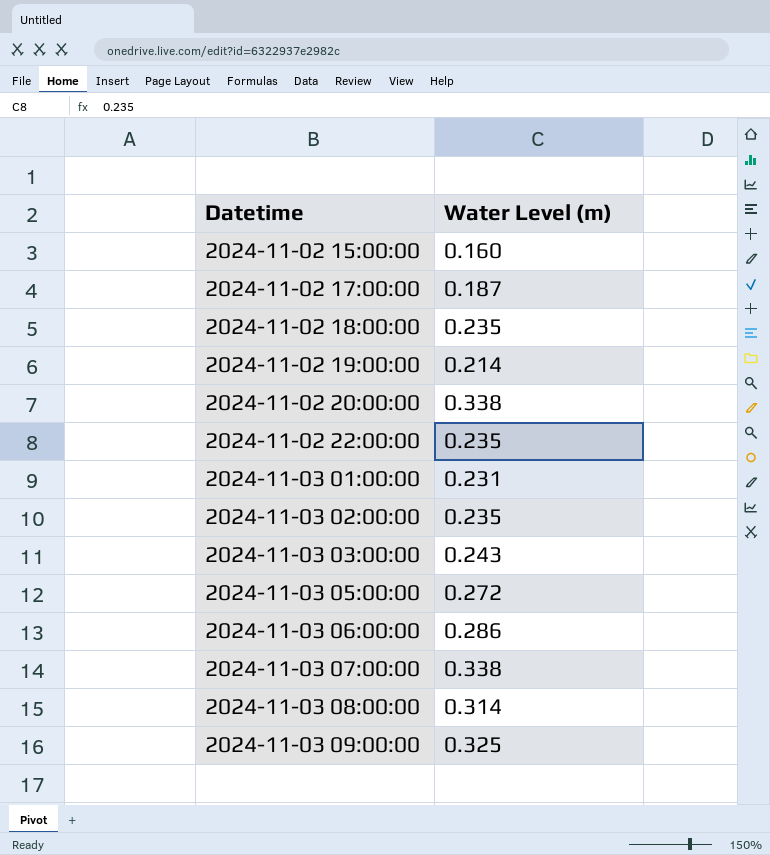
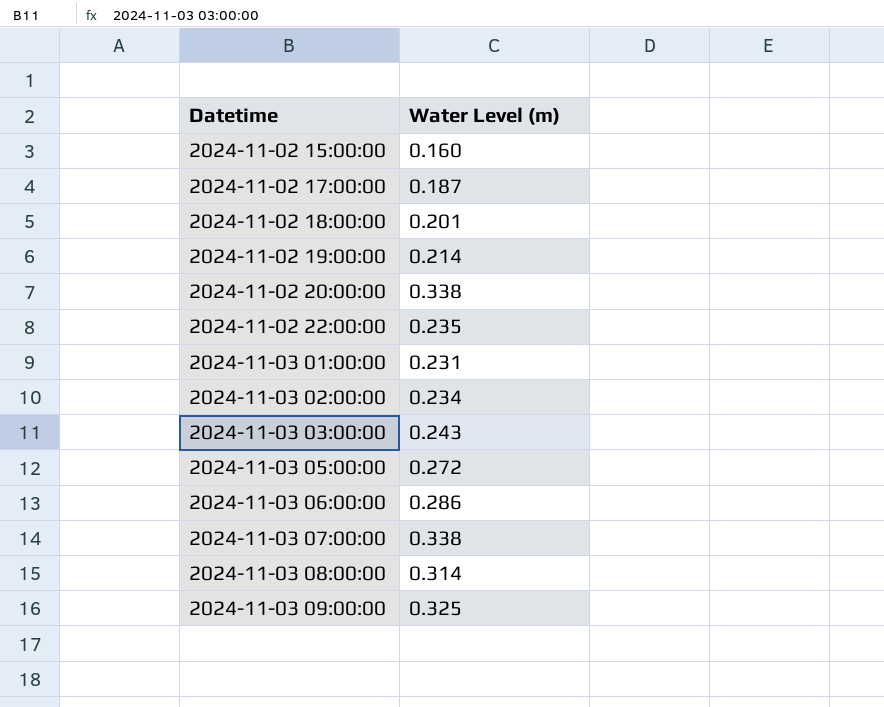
2024-11-02 18:00:00 | Water Level (m): 0.235 -> 0.201
2024-11-03 02:00:00 | Water Level (m): 0.235 -> 0.234

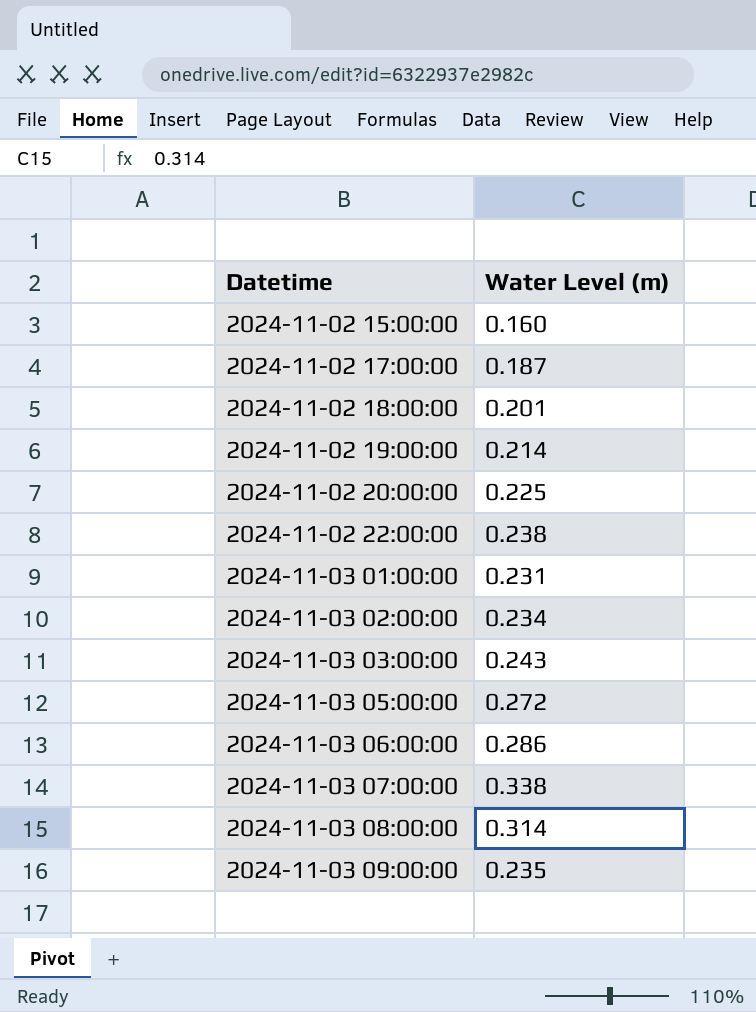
2024-11-02 20:00:00 | Water Level (m): 0.338 -> 0.225
2024-11-02 22:00:00 | Water Level (m): 0.235 -> 0.238
2024-11-03 09:00:00 | Water Level (m): 0.325 -> 0.235

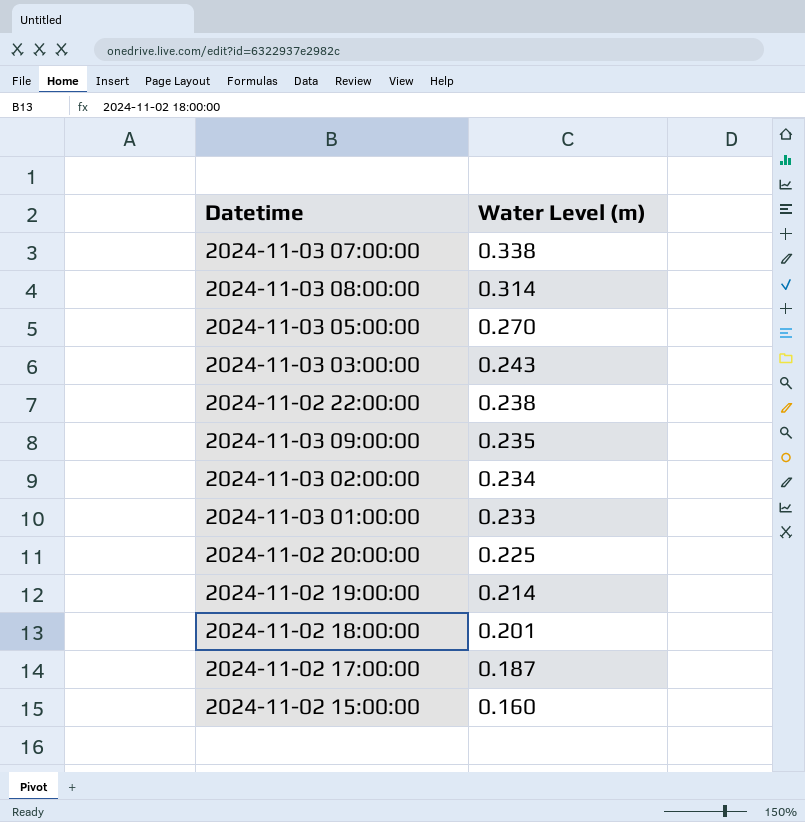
row order: Datetime ascending -> Water Level (m) descending
row 2024-11-03 06:00:00: 0.286 -> none
2024-11-03 05:00:00 | Water Level (m): 0.272 -> 0.270
2024-11-03 01:00:00 | Water Level (m): 0.231 -> 0.233

